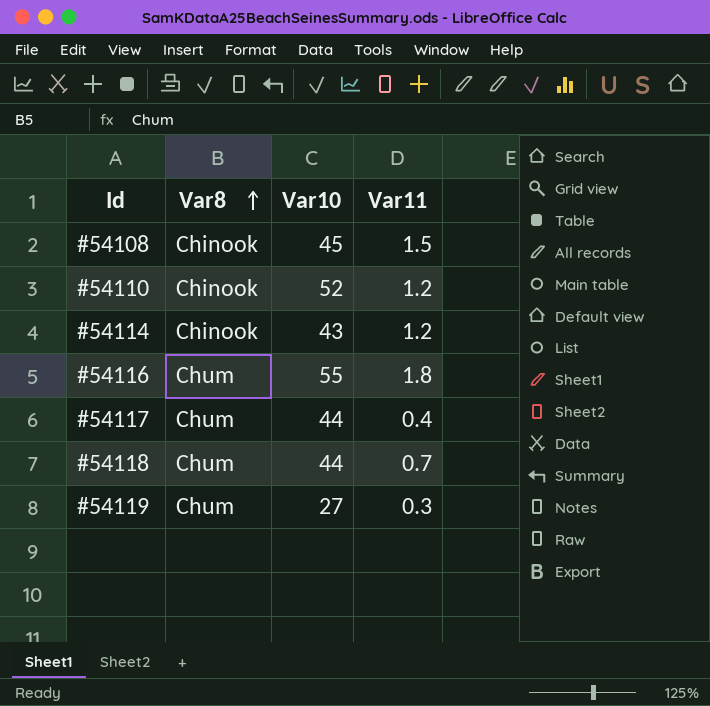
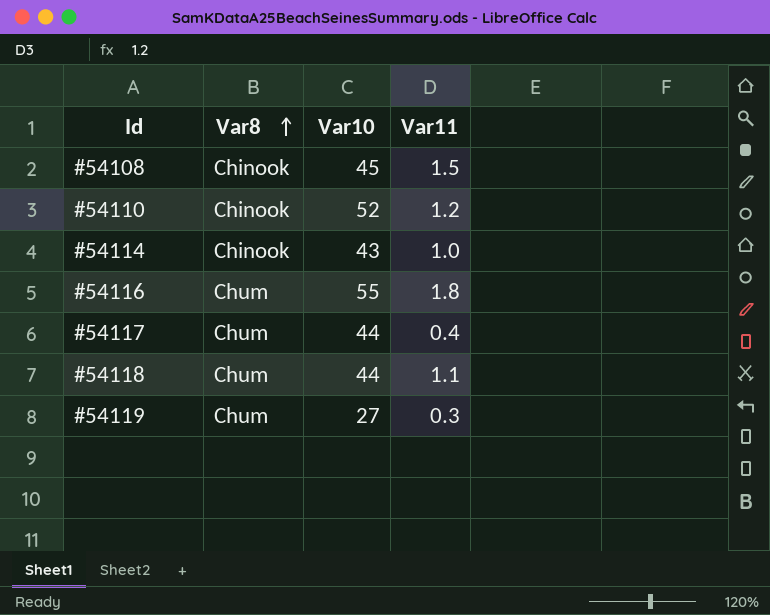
#54114 | Var11: 1.2 -> 1.0
#54118 | Var11: 0.7 -> 1.1

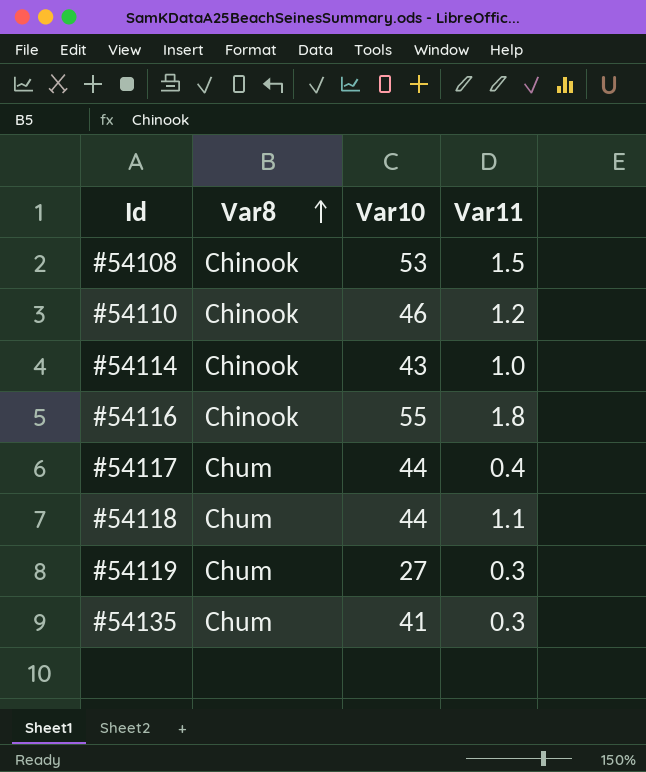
#54108 | Var10: 45 -> 53
#54110 | Var10: 52 -> 46
#54116 | Var8: Chum -> Chinook
row #54135: none -> Chum | 41 | 0.3

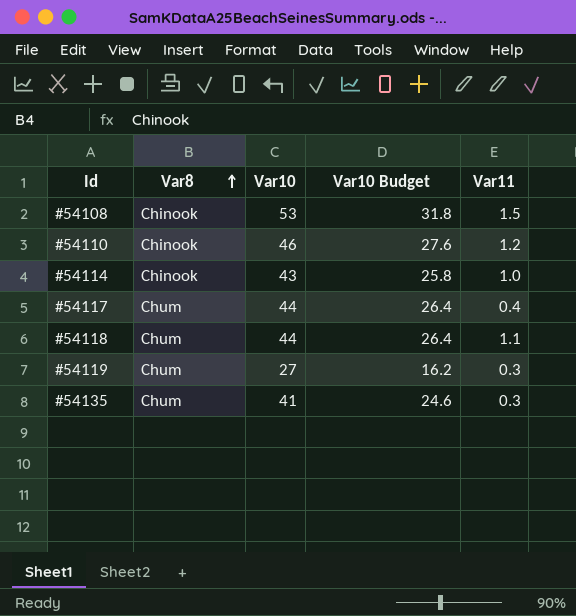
column Var10 Budget | formula: none -> [Var10] * 0.6
row #54116: Chinook | 55 | 1.8 -> none

